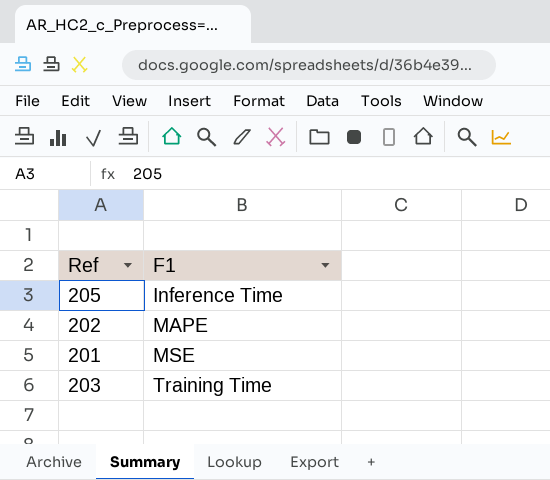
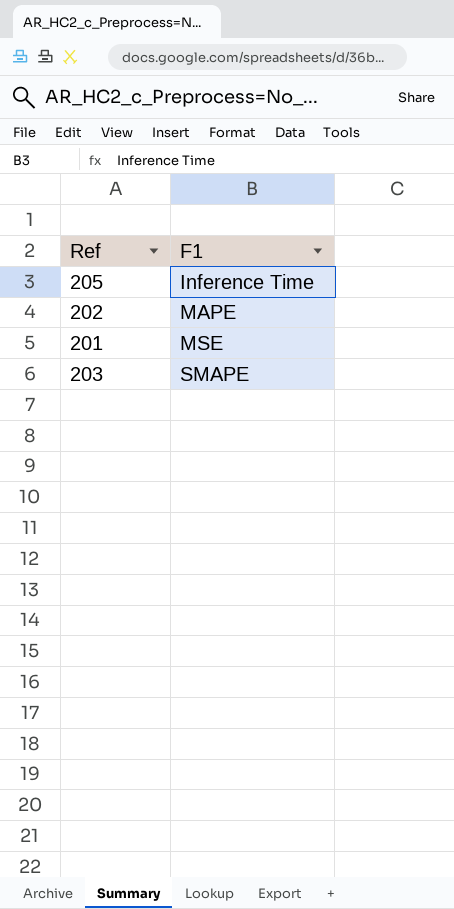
203 | F1: Training Time -> SMAPE

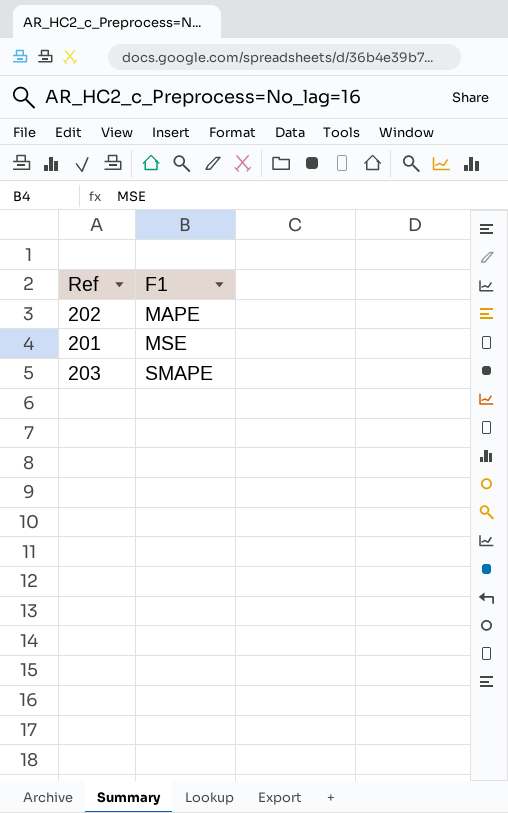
row 205: Inference Time -> none

